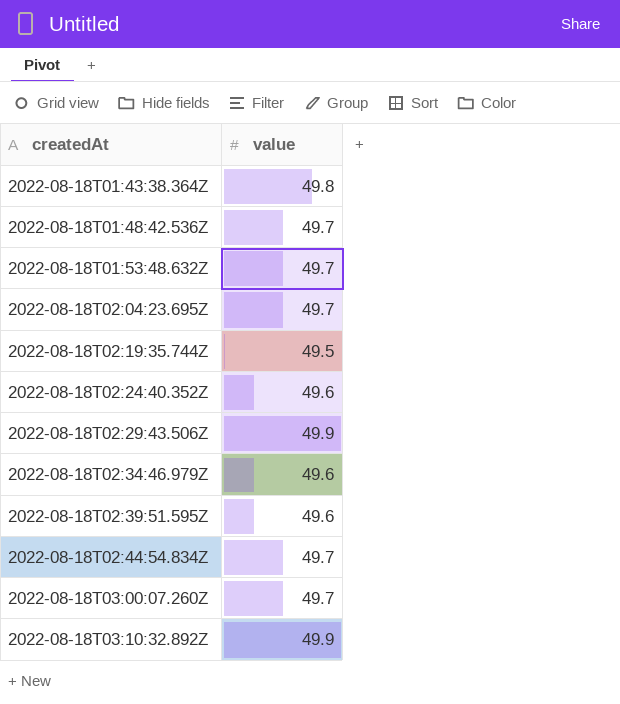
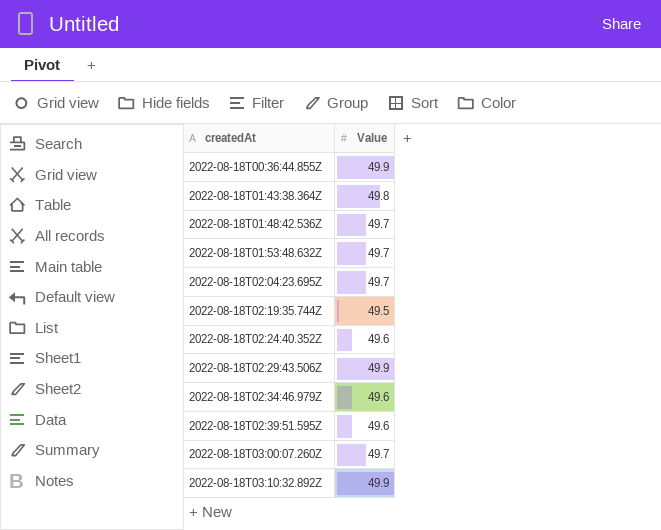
column name: value -> Value
row 2022-08-18T02:44:54.834Z: 49.7 -> none
row 2022-08-18T00:36:44.855Z: none -> 49.9

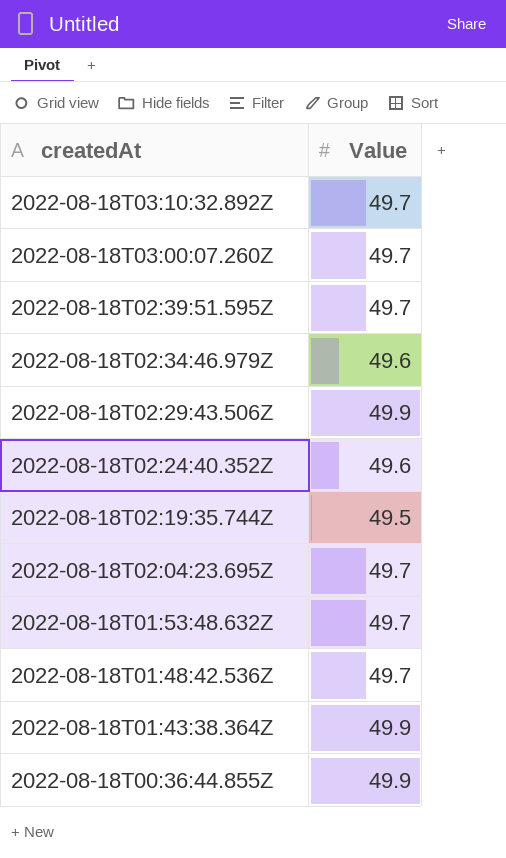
row order: createdAt ascending -> createdAt descending
2022-08-18T03:10:32.892Z | Value: 49.9 -> 49.7
2022-08-18T02:39:51.595Z | Value: 49.6 -> 49.7
2022-08-18T01:43:38.364Z | Value: 49.8 -> 49.9

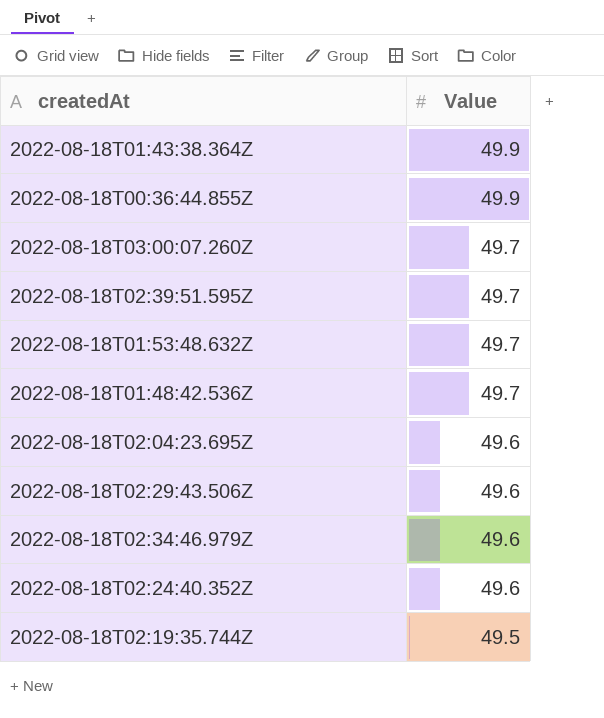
row order: createdAt descending -> Value descending
row 2022-08-18T03:10:32.892Z: 49.7 -> none
2022-08-18T02:04:23.695Z | Value: 49.7 -> 49.6
2022-08-18T02:29:43.506Z | Value: 49.9 -> 49.6

